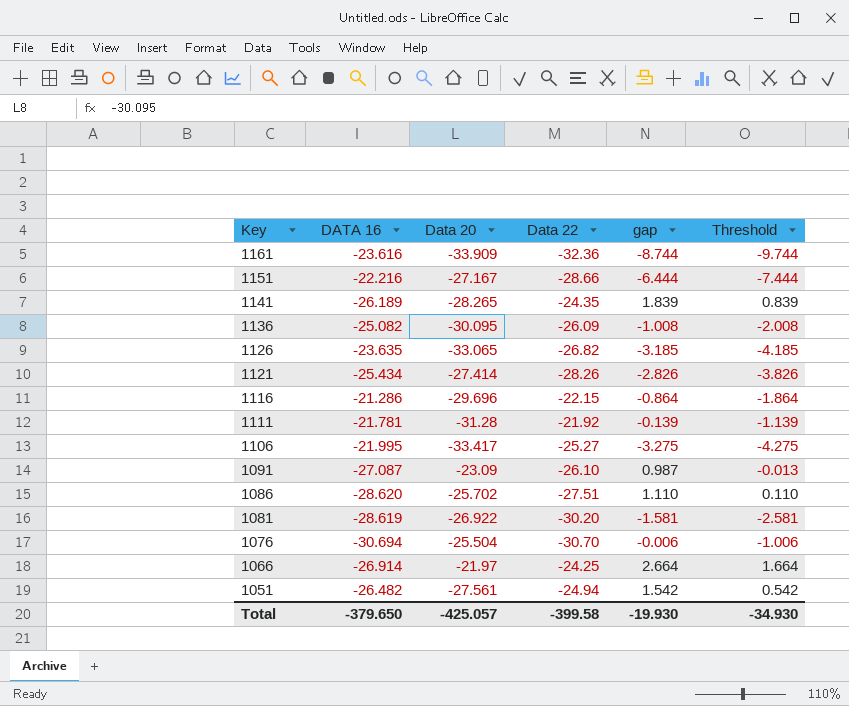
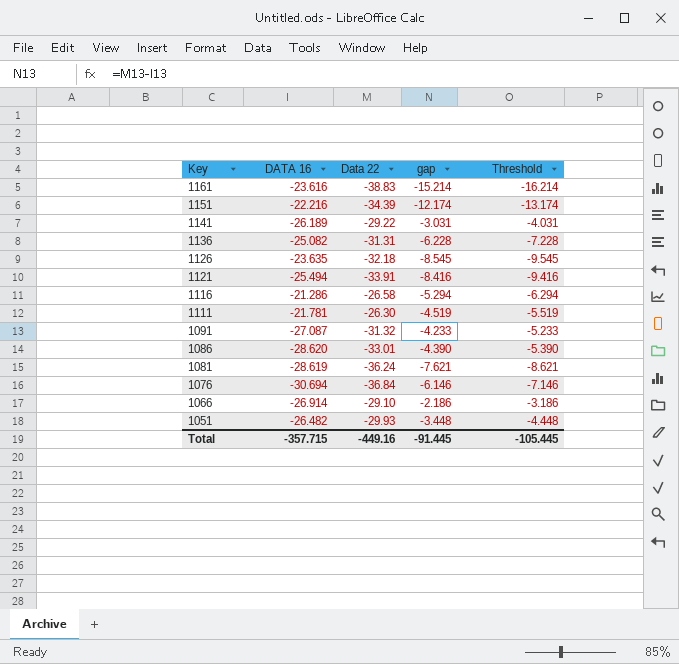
column Data 20 | position: 3 -> none
row 1106: -21.995 | -33.417 | -25.27 | -3.275 | -4.275 -> none
1161 | Data 22: -32.36 -> -38.83
1161 | gap: -8.744 -> -15.214
1161 | Threshold: -9.744 -> -16.214
1151 | Data 22: -28.66 -> -34.39
1151 | gap: -6.444 -> -12.174
1151 | Threshold: -7.444 -> -13.174
1141 | Data 22: -24.35 -> -29.22
1141 | gap: 1.839 -> -3.031
1141 | Threshold: 0.839 -> -4.031
1136 | Data 22: -26.09 -> -31.31
1136 | gap: -1.008 -> -6.228
1136 | Threshold: -2.008 -> -7.228
1126 | Data 22: -26.82 -> -32.18
1126 | gap: -3.185 -> -8.545
1126 | Threshold: -4.185 -> -9.545
1121 | DATA 16: -25.434 -> -25.494
1121 | Data 22: -28.26 -> -33.91
1121 | gap: -2.826 -> -8.416
1121 | Threshold: -3.826 -> -9.416
1116 | Data 22: -22.15 -> -26.58
1116 | gap: -0.864 -> -5.294
1116 | Threshold: -1.864 -> -6.294
1111 | Data 22: -21.92 -> -26.30
1111 | gap: -0.139 -> -4.519
1111 | Threshold: -1.139 -> -5.519
1091 | Data 22: -26.10 -> -31.32
1091 | gap: 0.987 -> -4.233
1091 | Threshold: -0.013 -> -5.233
1086 | Data 22: -27.51 -> -33.01
1086 | gap: 1.110 -> -4.390
1086 | Threshold: 0.110 -> -5.390
1081 | Data 22: -30.20 -> -36.24
1081 | gap: -1.581 -> -7.621
1081 | Threshold: -2.581 -> -8.621
1076 | Data 22: -30.70 -> -36.84
1076 | gap: -0.006 -> -6.146
1076 | Threshold: -1.006 -> -7.146
1066 | Data 22: -24.25 -> -29.10
1066 | gap: 2.664 -> -2.186
1066 | Threshold: 1.664 -> -3.186
1051 | Data 22: -24.94 -> -29.93
1051 | gap: 1.542 -> -3.448
1051 | Threshold: 0.542 -> -4.448
Total | DATA 16: -379.650 -> -357.715
Total | Data 22: -399.58 -> -449.16
Total | gap: -19.930 -> -91.445
Total | Threshold: -34.930 -> -105.445

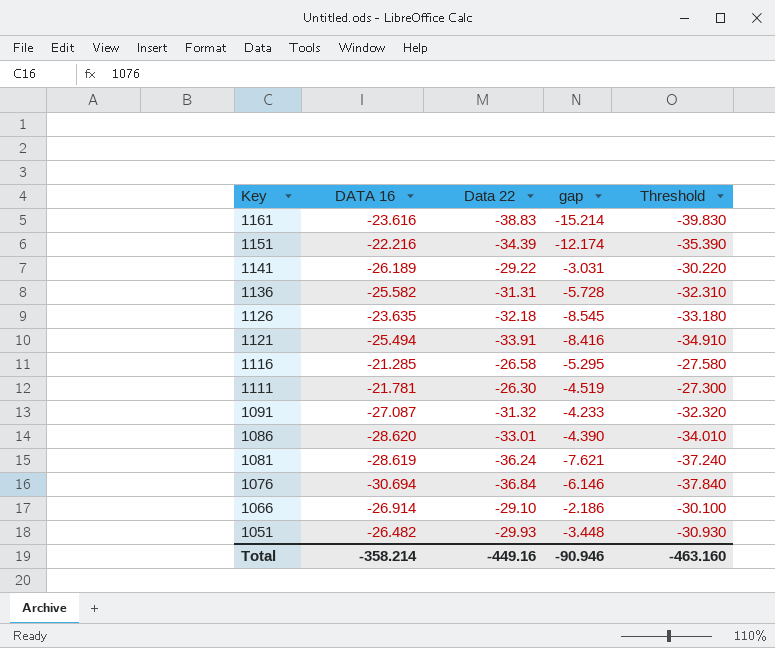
column Threshold | formula: [gap] - 1 -> [Data 22] - 1
1136 | DATA 16: -25.082 -> -25.582
1136 | gap: -6.228 -> -5.728
1116 | DATA 16: -21.286 -> -21.285
1116 | gap: -5.294 -> -5.295
Total | DATA 16: -357.715 -> -358.214
Total | gap: -91.445 -> -90.946
Total | Threshold: -105.445 -> -463.160

